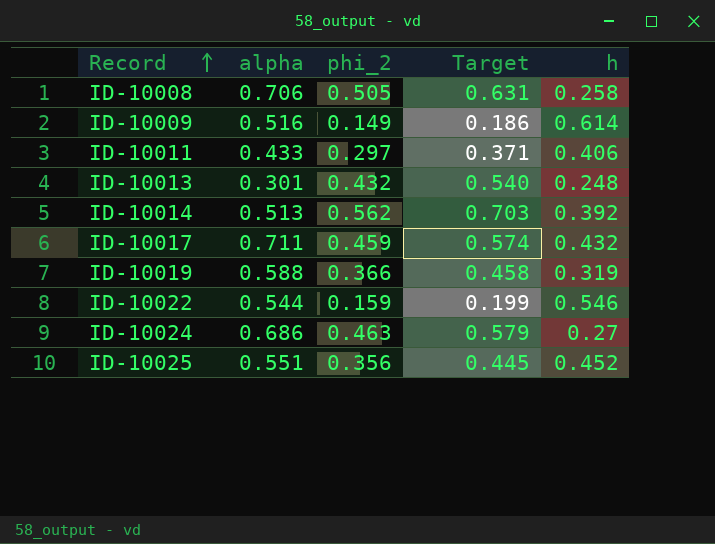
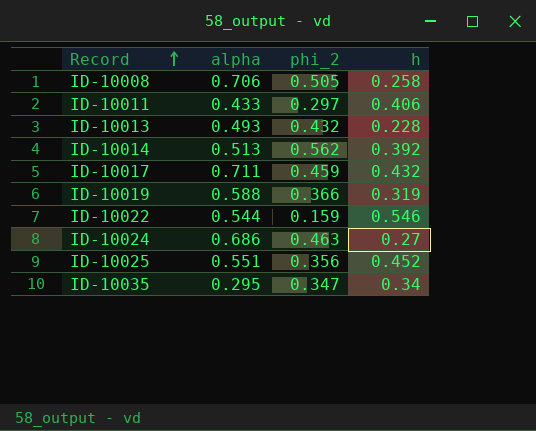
column Target | formula: [phi_2] * 1.25 -> none
row ID-10009: 0.516 | 0.149 | 0.186 | 0.614 -> none
ID-10013 | alpha: 0.301 -> 0.493
ID-10013 | h: 0.248 -> 0.228
row ID-10035: none -> 0.295 | 0.347 | 0.34

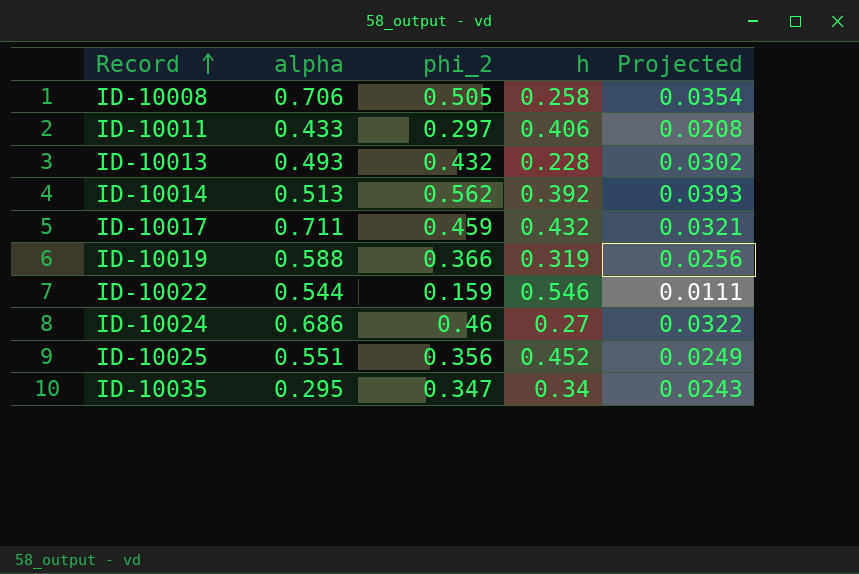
column Projected | formula: none -> [phi_2] * 0.07
ID-10024 | phi_2: 0.463 -> 0.46

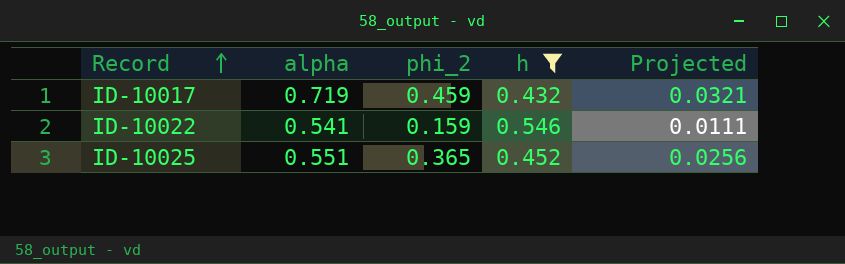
filter: none -> h >= 0.432
ID-10017 | alpha: 0.711 -> 0.719
ID-10022 | alpha: 0.544 -> 0.541
ID-10025 | phi_2: 0.356 -> 0.365
ID-10025 | Projected: 0.0249 -> 0.0256

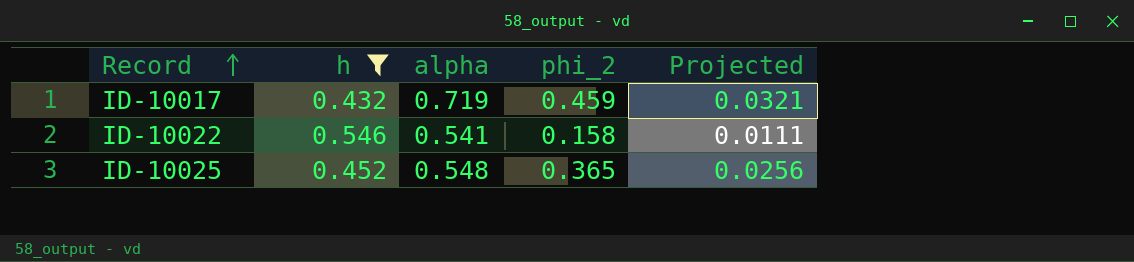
column h | position: 4 -> 2
ID-10022 | phi_2: 0.159 -> 0.158
ID-10025 | alpha: 0.551 -> 0.548

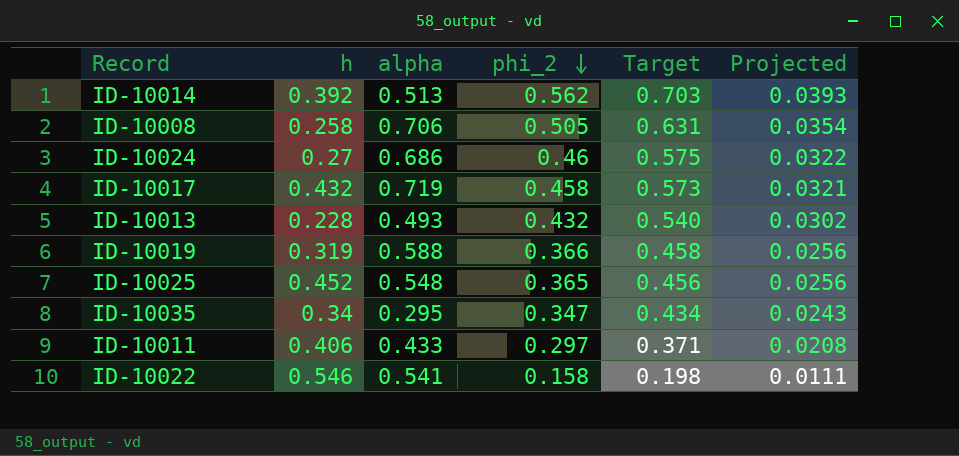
filter: h >= 0.432 -> none
row order: Record ascending -> phi_2 descending
column Target | formula: none -> [phi_2] * 1.25
ID-10017 | phi_2: 0.459 -> 0.458

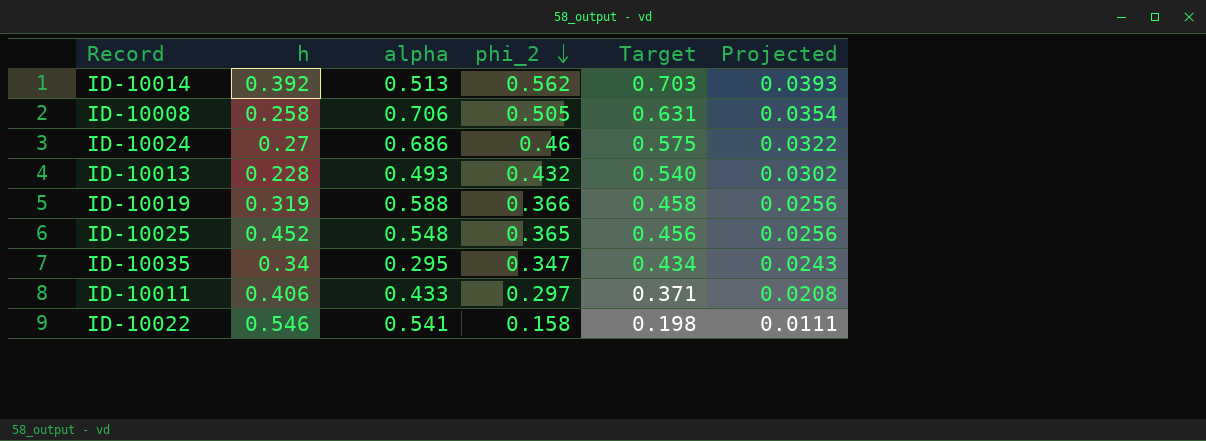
row ID-10017: 0.432 | 0.719 | 0.458 | 0.573 | 0.0321 -> none

